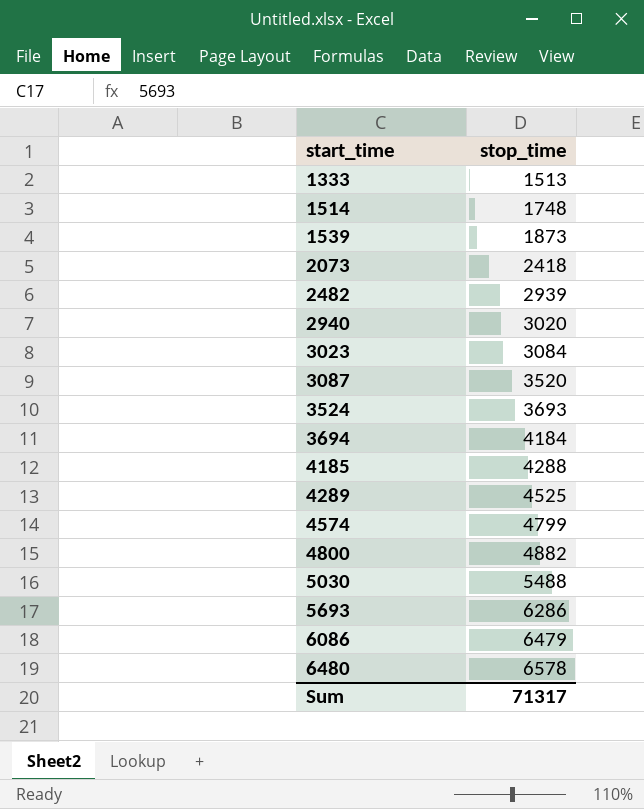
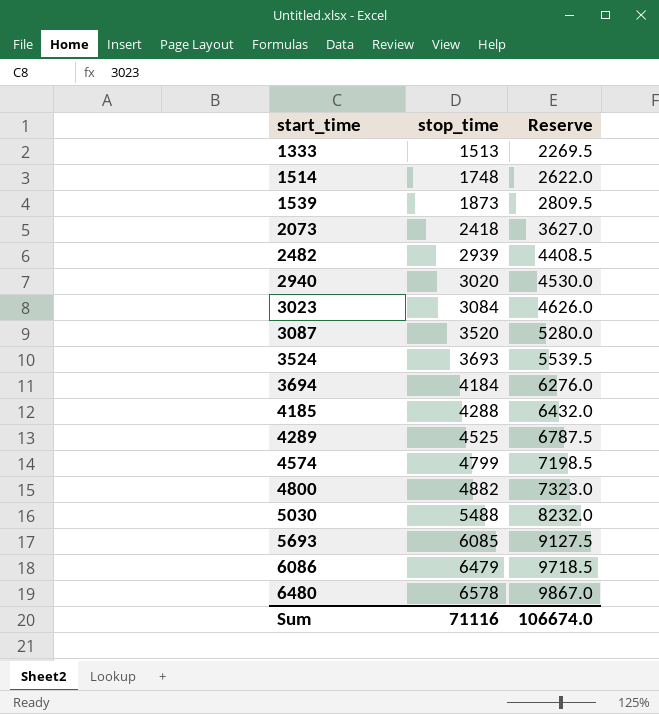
column Reserve | formula: none -> [stop_time] * 1.5
5693 | stop_time: 6286 -> 6085
Sum | stop_time: 71317 -> 71116

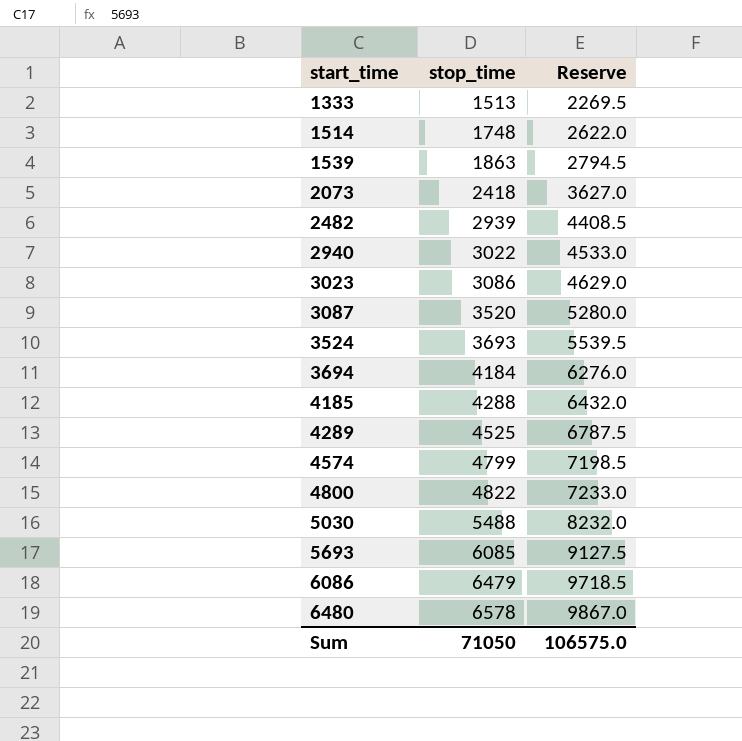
1539 | stop_time: 1873 -> 1863
1539 | Reserve: 2809.5 -> 2794.5
2940 | stop_time: 3020 -> 3022
2940 | Reserve: 4530.0 -> 4533.0
3023 | stop_time: 3084 -> 3086
3023 | Reserve: 4626.0 -> 4629.0
4800 | stop_time: 4882 -> 4822
4800 | Reserve: 7323.0 -> 7233.0
Sum | stop_time: 71116 -> 71050
Sum | Reserve: 106674.0 -> 106575.0

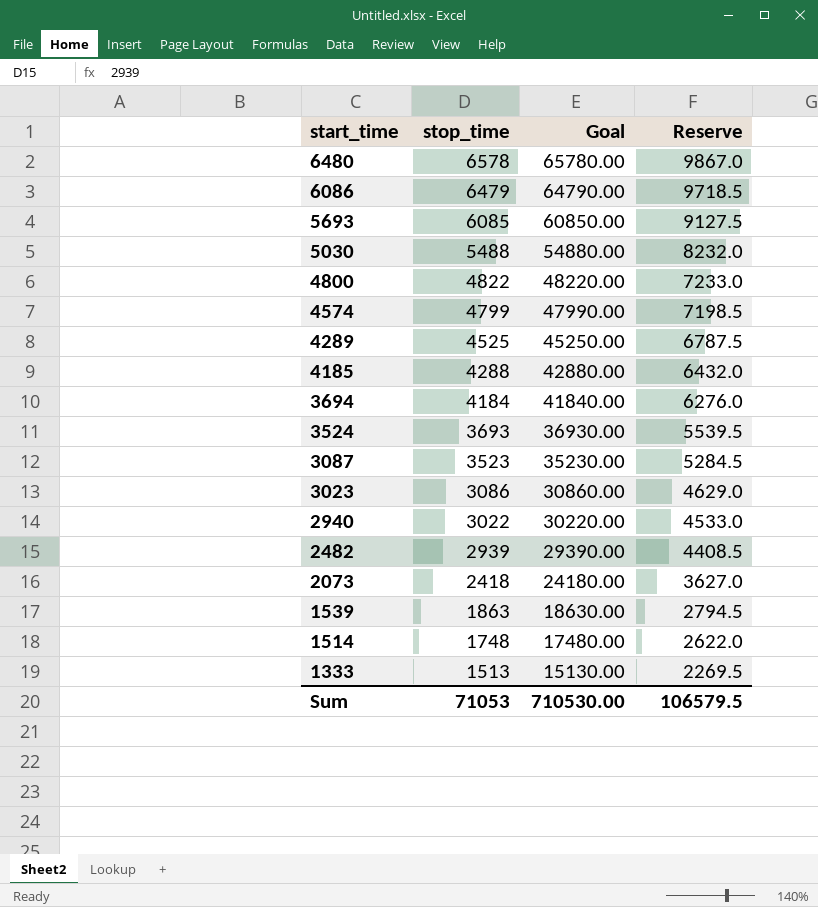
row order: start_time ascending -> start_time descending
column Goal | formula: none -> [stop_time] * 10
3087 | stop_time: 3520 -> 3523
3087 | Reserve: 5280.0 -> 5284.5
Sum | stop_time: 71050 -> 71053
Sum | Reserve: 106575.0 -> 106579.5

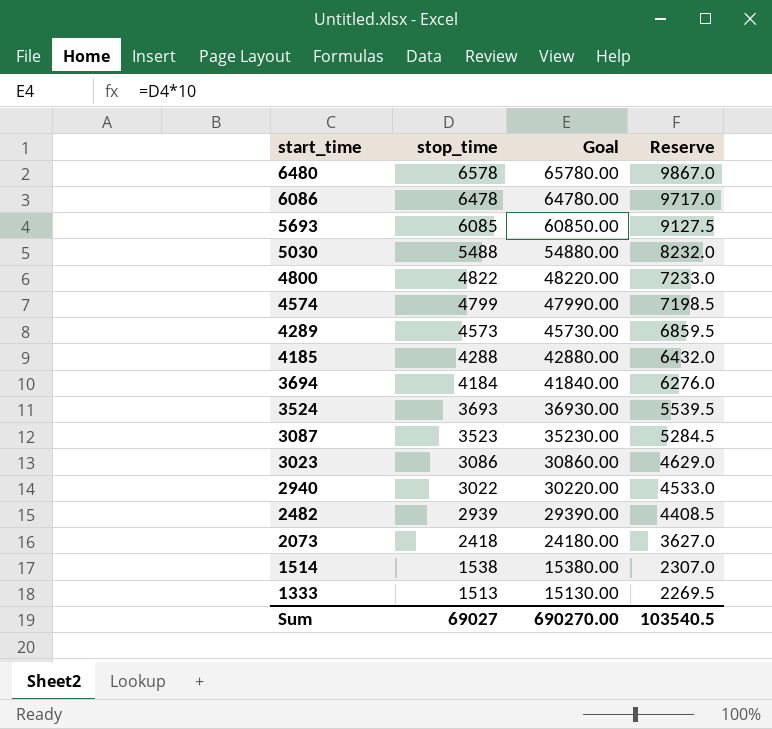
row 1539: 1863 | 18630.00 | 2794.5 -> none
6086 | stop_time: 6479 -> 6478
6086 | Goal: 64790.00 -> 64780.00
6086 | Reserve: 9718.5 -> 9717.0
4289 | stop_time: 4525 -> 4573
4289 | Goal: 45250.00 -> 45730.00
4289 | Reserve: 6787.5 -> 6859.5
1514 | stop_time: 1748 -> 1538
1514 | Goal: 17480.00 -> 15380.00
1514 | Reserve: 2622.0 -> 2307.0
Sum | stop_time: 71053 -> 69027
Sum | Goal: 710530.00 -> 690270.00
Sum | Reserve: 106579.5 -> 103540.5

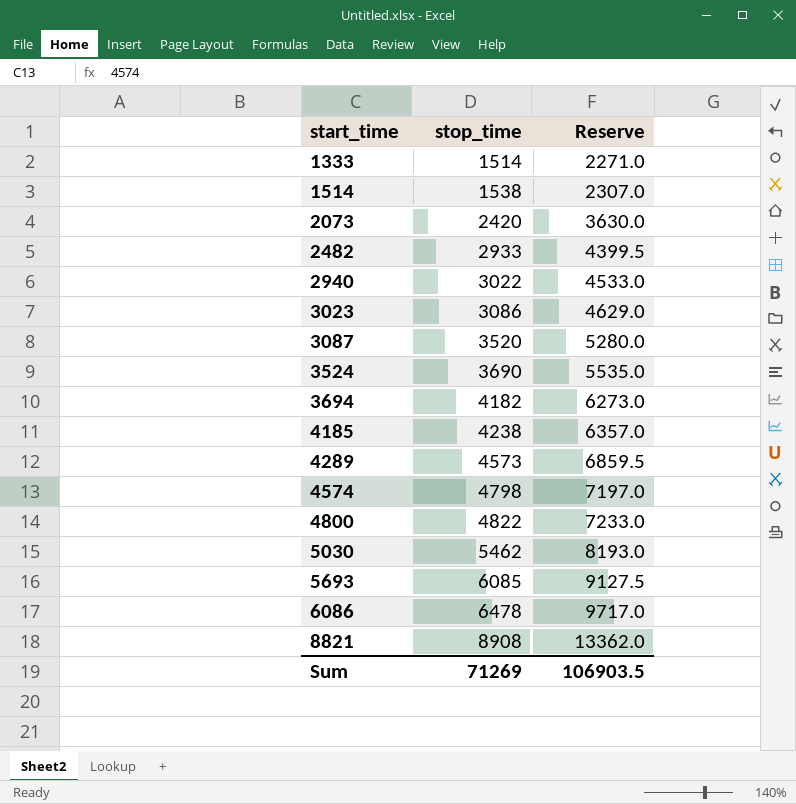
row order: start_time descending -> start_time ascending
column Goal | formula: [stop_time] * 10 -> none
row 6480: 6578 | 65780.00 | 9867.0 -> none
1333 | stop_time: 1513 -> 1514
1333 | Reserve: 2269.5 -> 2271.0
2073 | stop_time: 2418 -> 2420
2073 | Reserve: 3627.0 -> 3630.0
2482 | stop_time: 2939 -> 2933
2482 | Reserve: 4408.5 -> 4399.5
3087 | stop_time: 3523 -> 3520
3087 | Reserve: 5284.5 -> 5280.0
3524 | stop_time: 3693 -> 3690
3524 | Reserve: 5539.5 -> 5535.0
3694 | stop_time: 4184 -> 4182
3694 | Reserve: 6276.0 -> 6273.0
4185 | stop_time: 4288 -> 4238
4185 | Reserve: 6432.0 -> 6357.0
4574 | stop_time: 4799 -> 4798
4574 | Reserve: 7198.5 -> 7197.0
5030 | stop_time: 5488 -> 5462
5030 | Reserve: 8232.0 -> 8193.0
row 8821: none -> 8908 | 13362.0
Sum | stop_time: 69027 -> 71269
Sum | Reserve: 103540.5 -> 106903.5

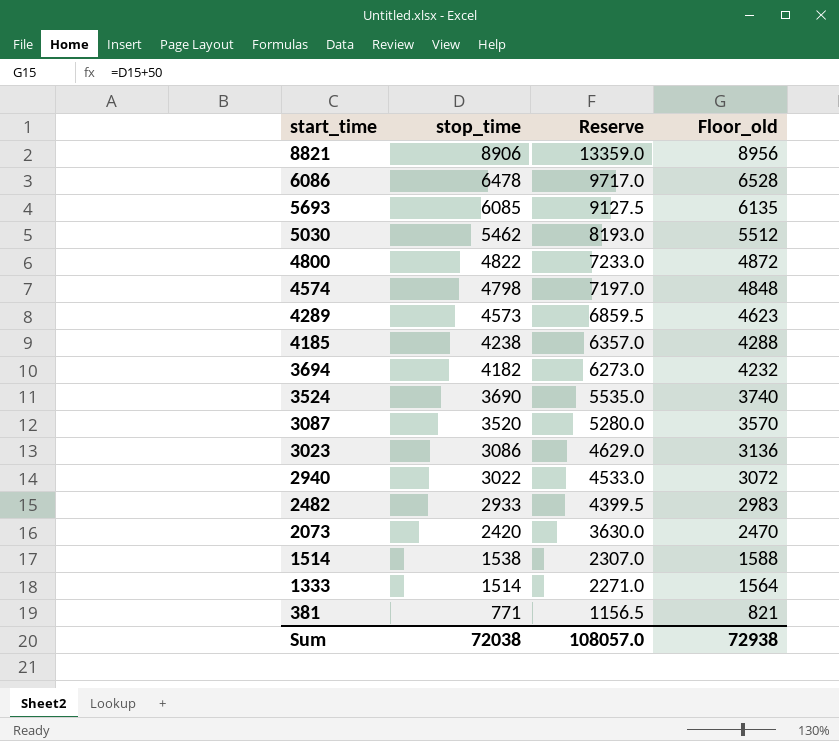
row order: start_time ascending -> start_time descending
column Floor_old | formula: none -> [stop_time] + 50
8821 | stop_time: 8908 -> 8906
8821 | Reserve: 13362.0 -> 13359.0
row 381: none -> 771 | 1156.5 | 821
Sum | stop_time: 71269 -> 72038
Sum | Reserve: 106903.5 -> 108057.0

